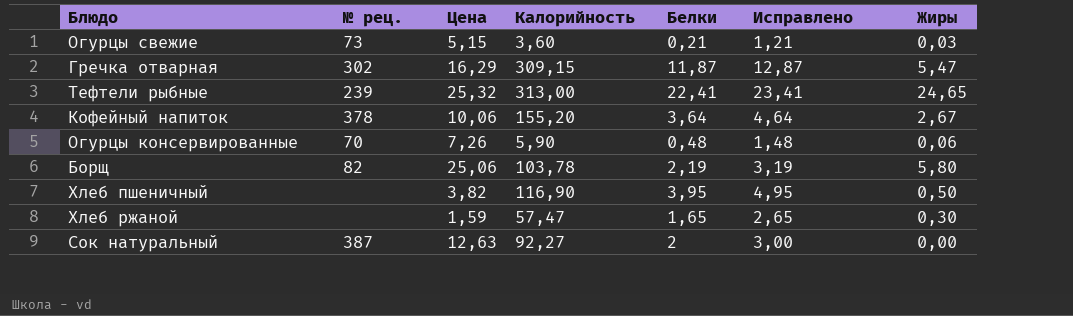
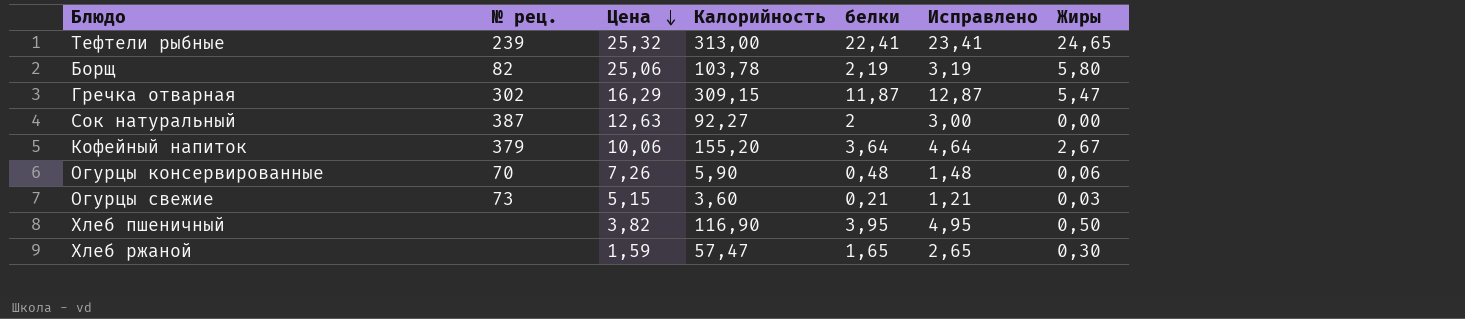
row order: none -> Цена descending
column name: Белки -> белки
Кофейный напиток | № рец.: 378 -> 379

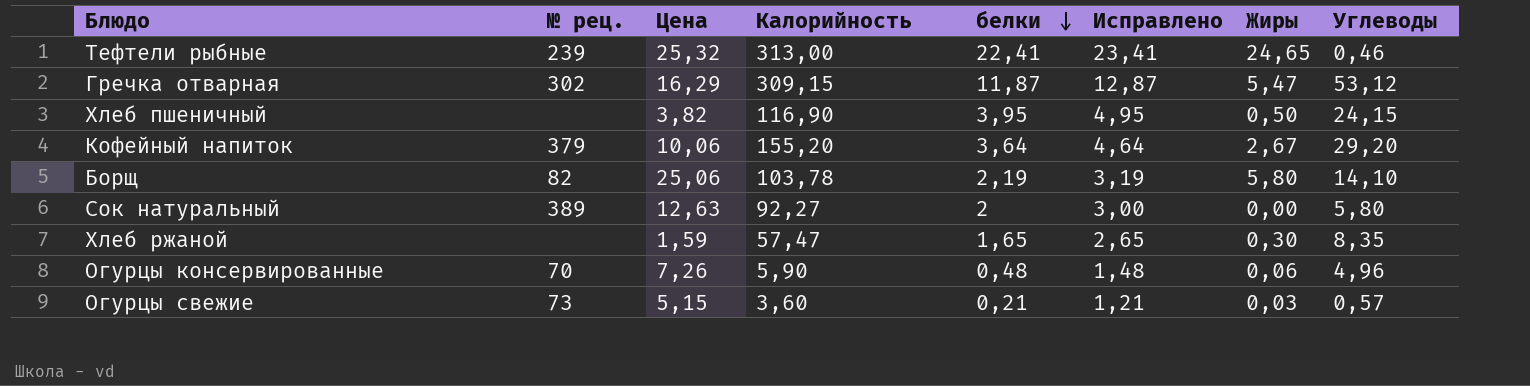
row order: Цена descending -> белки descending
column Углеводы | position: none -> 8
Сок натуральный | № рец.: 387 -> 389

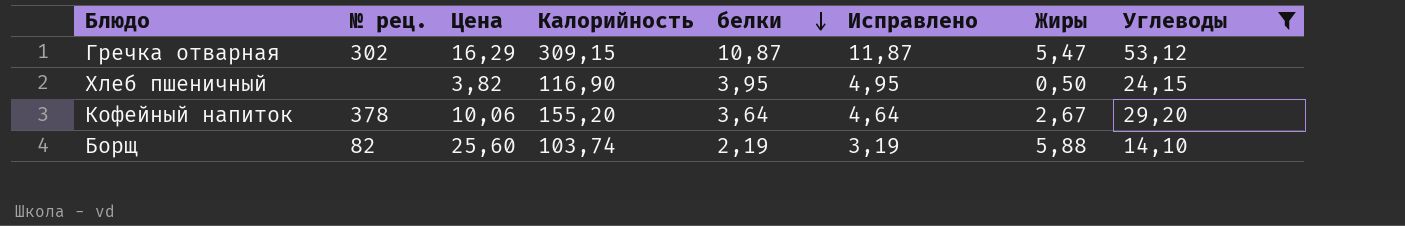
filter: none -> Углеводы >= 14,10
Гречка отварная | белки: 11,87 -> 10,87
Гречка отварная | Исправлено: 12,87 -> 11,87
Кофейный напиток | № рец.: 379 -> 378
Борщ | Цена: 25,06 -> 25,60
Борщ | Калорийность: 103,78 -> 103,74
Борщ | Жиры: 5,80 -> 5,88

